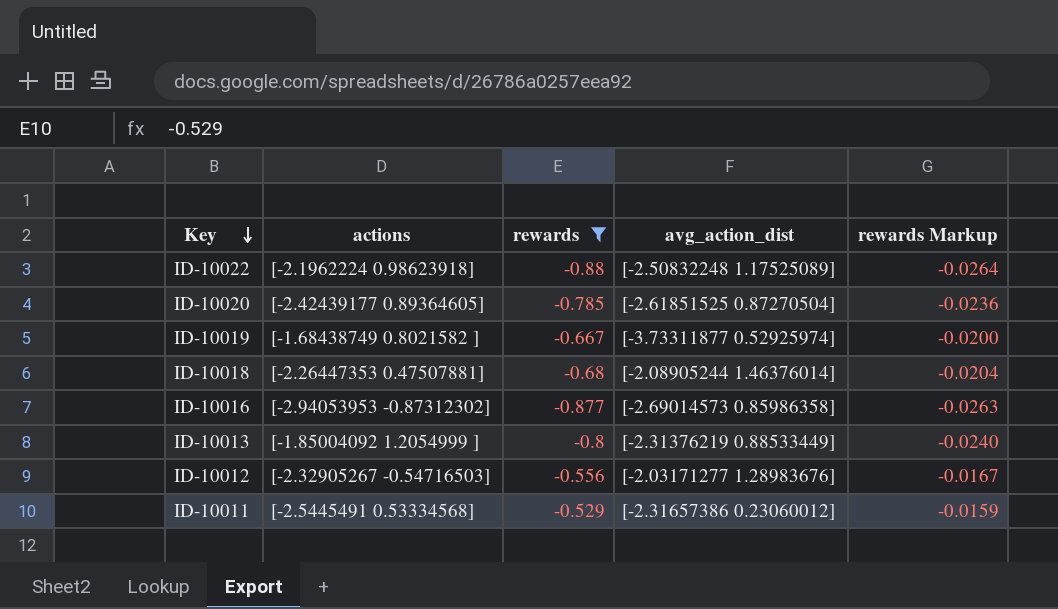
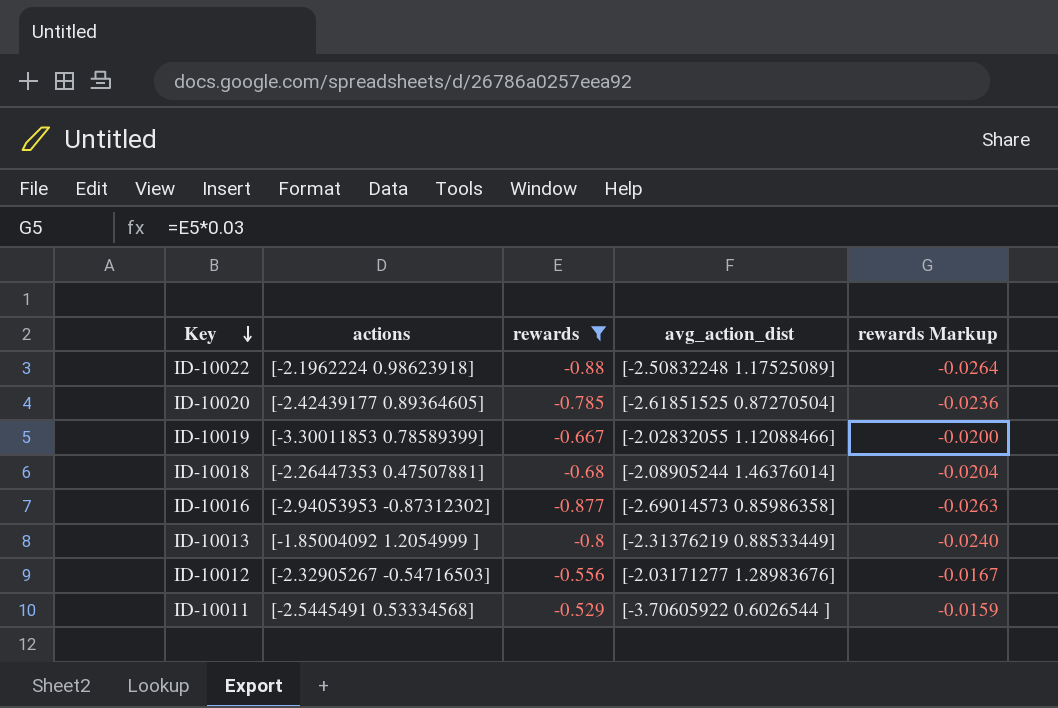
ID-10019 | actions: [-1.68438749 0.8021582 ] -> [-3.30011853 0.78589399]
ID-10019 | avg_action_dist: [-3.73311877 0.52925974] -> [-2.02832055 1.12088466]
ID-10011 | avg_action_dist: [-2.31657386 0.23060012] -> [-3.70605922 0.6026544 ]

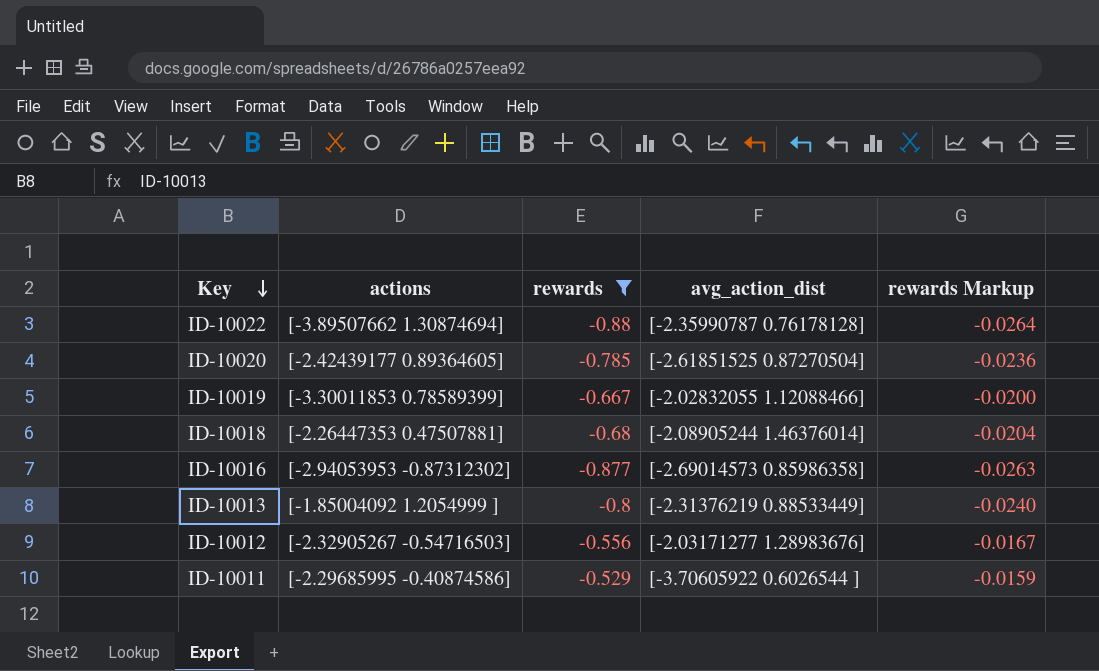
ID-10022 | actions: [-2.1962224 0.98623918] -> [-3.89507662 1.30874694]
ID-10022 | avg_action_dist: [-2.50832248 1.17525089] -> [-2.35990787 0.76178128]
ID-10011 | actions: [-2.5445491 0.53334568] -> [-2.29685995 -0.40874586]

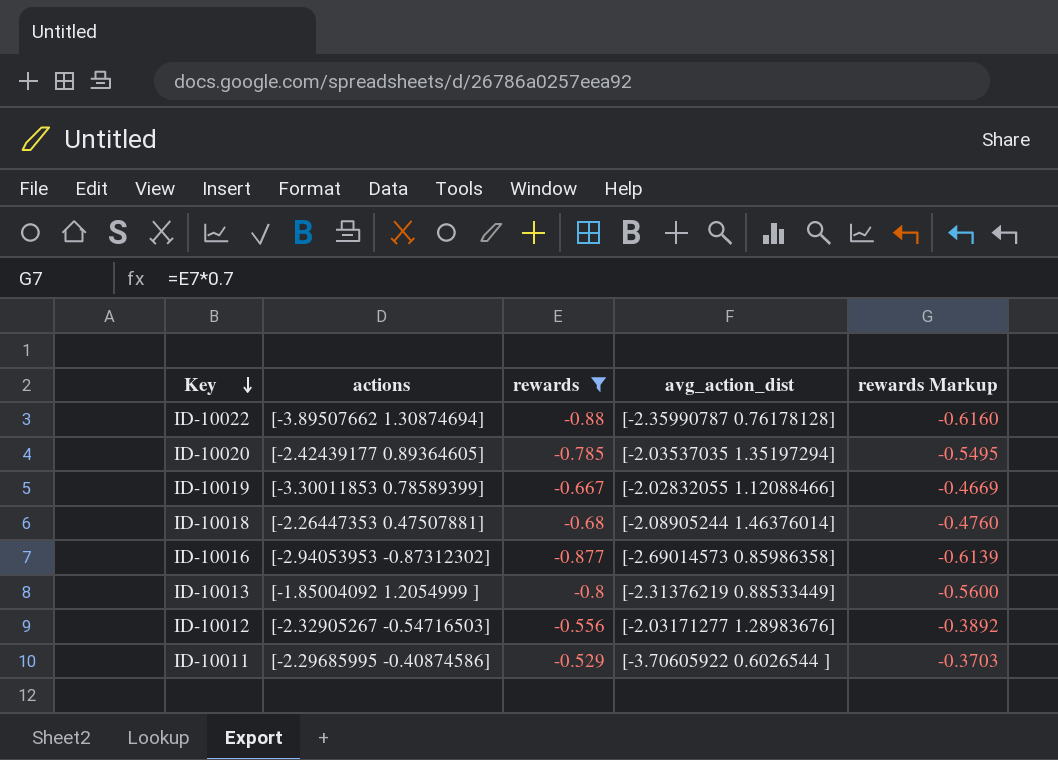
column rewards Markup | formula: [rewards] * 0.03 -> [rewards] * 0.7
ID-10020 | avg_action_dist: [-2.61851525 0.87270504] -> [-2.03537035 1.35197294]

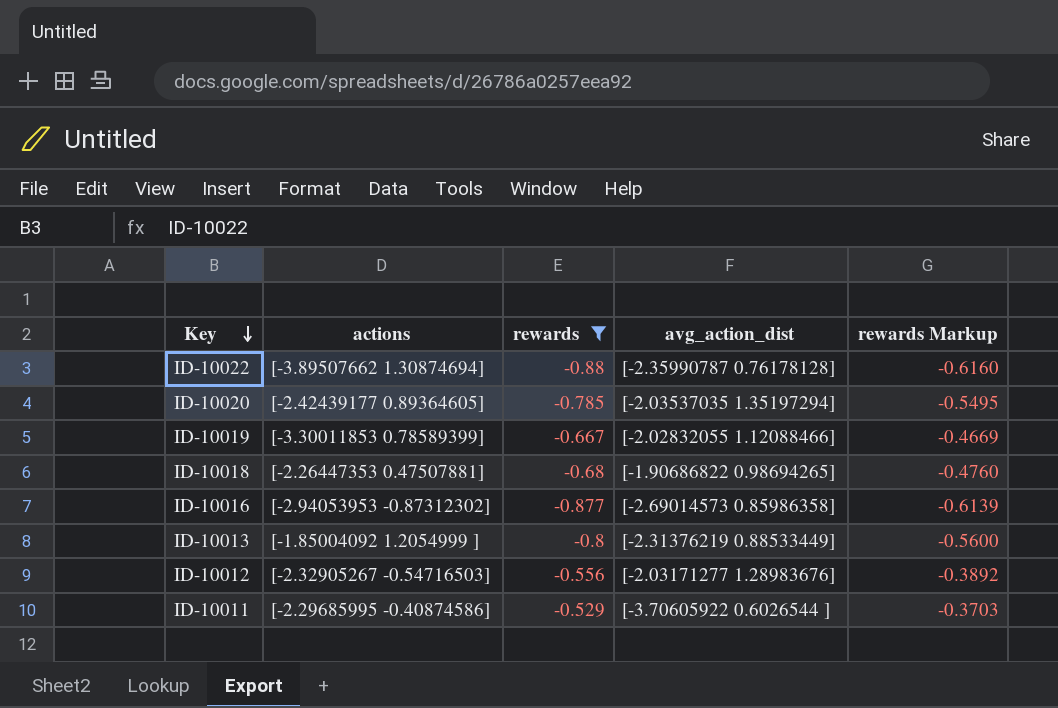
ID-10018 | avg_action_dist: [-2.08905244 1.46376014] -> [-1.90686822 0.98694265]

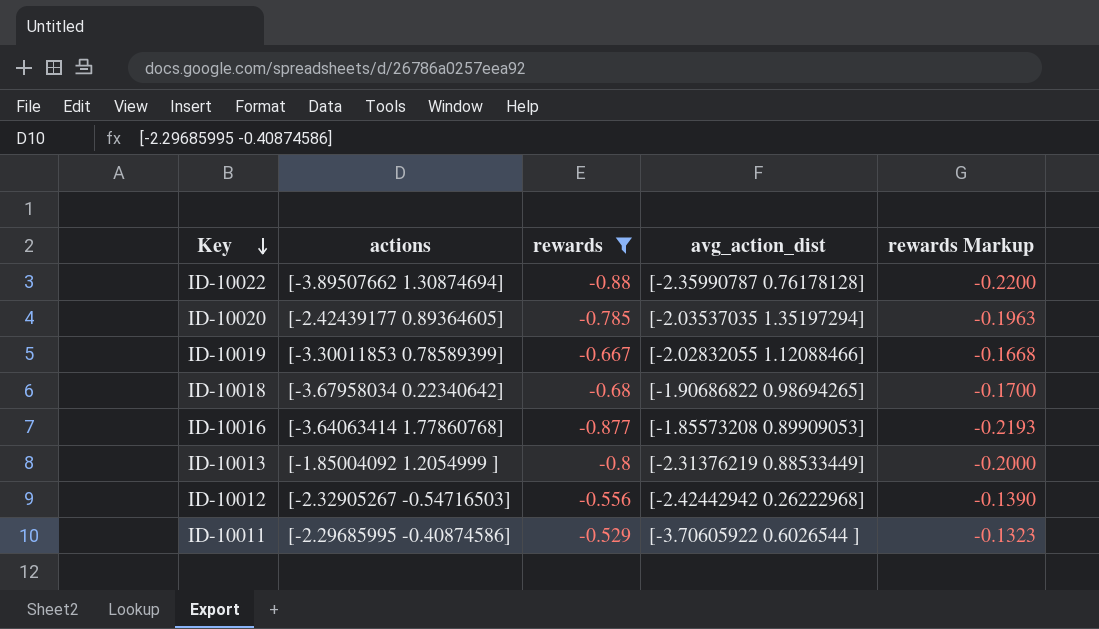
column rewards Markup | formula: [rewards] * 0.7 -> [rewards] * 0.25
ID-10018 | actions: [-2.26447353 0.47507881] -> [-3.67958034 0.22340642]
ID-10016 | actions: [-2.94053953 -0.87312302] -> [-3.64063414 1.77860768]
ID-10016 | avg_action_dist: [-2.69014573 0.85986358] -> [-1.85573208 0.89909053]
ID-10012 | avg_action_dist: [-2.03171277 1.28983676] -> [-2.42442942 0.26222968]

